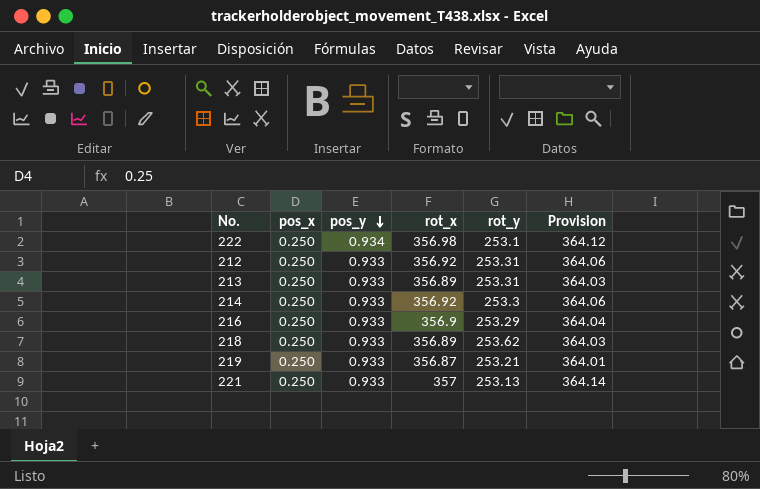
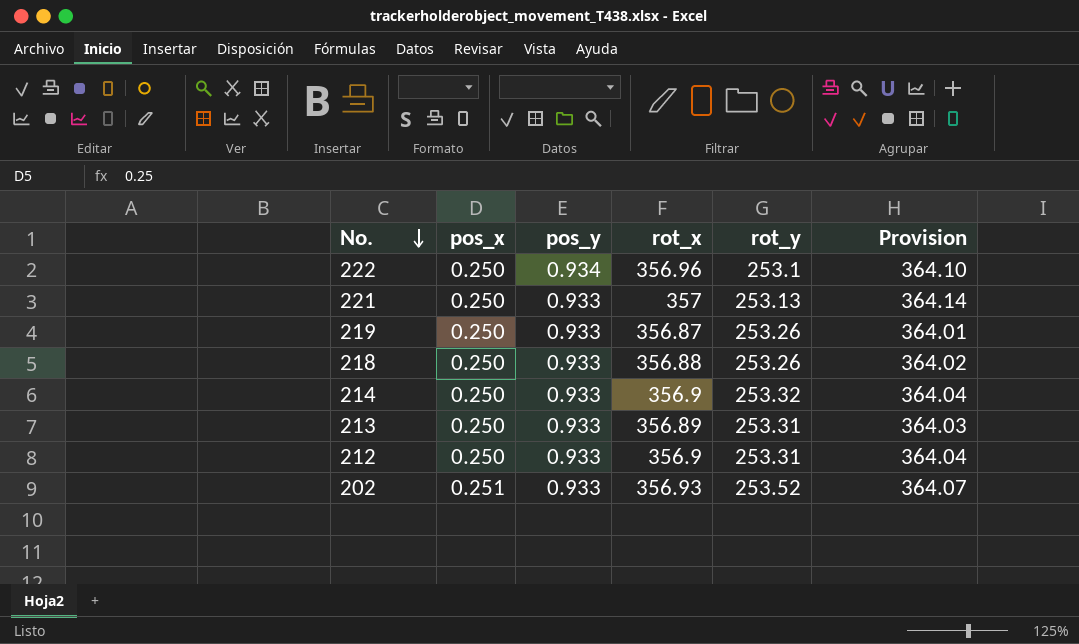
row order: pos_y descending -> No. descending
row 216: 0.250 | 0.933 | 356.9 | 253.29 | 364.04 -> none
222 | rot_x: 356.98 -> 356.96
222 | Provision: 364.12 -> 364.10
219 | rot_y: 253.21 -> 253.26
218 | rot_x: 356.89 -> 356.88
218 | rot_y: 253.62 -> 253.26
218 | Provision: 364.03 -> 364.02
214 | rot_x: 356.92 -> 356.9
214 | rot_y: 253.3 -> 253.32
214 | Provision: 364.06 -> 364.04
212 | rot_x: 356.92 -> 356.9
212 | Provision: 364.06 -> 364.04
row 202: none -> 0.251 | 0.933 | 356.93 | 253.52 | 364.07

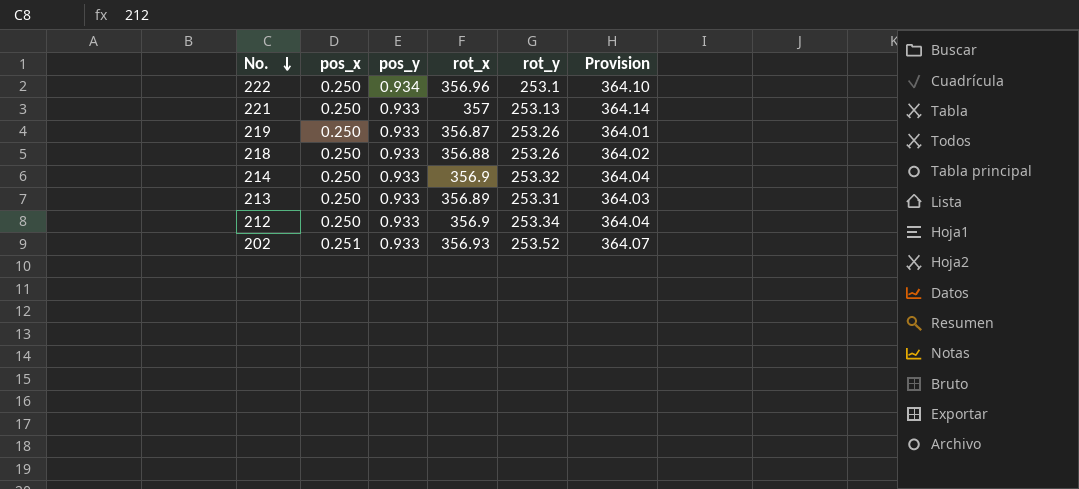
212 | rot_y: 253.31 -> 253.34

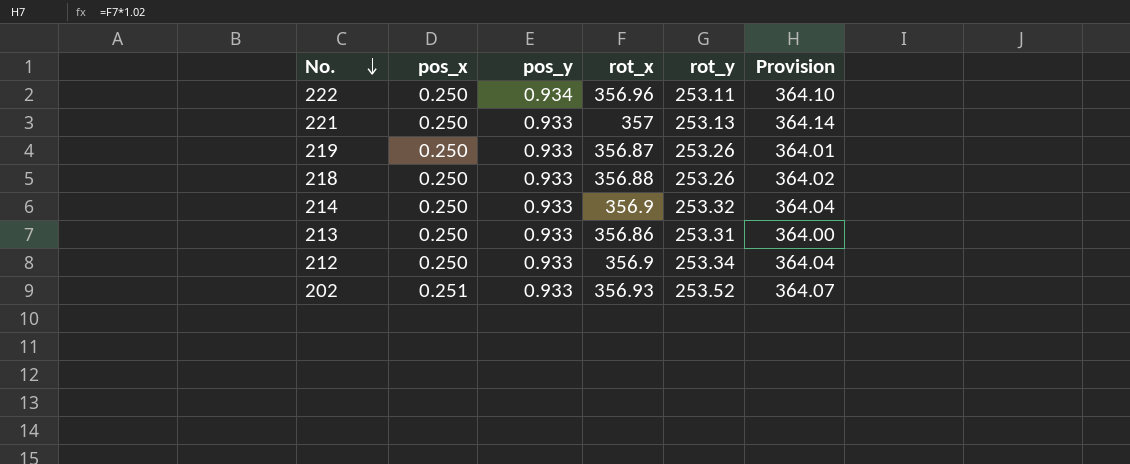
222 | rot_y: 253.1 -> 253.11
213 | rot_x: 356.89 -> 356.86
213 | Provision: 364.03 -> 364.00

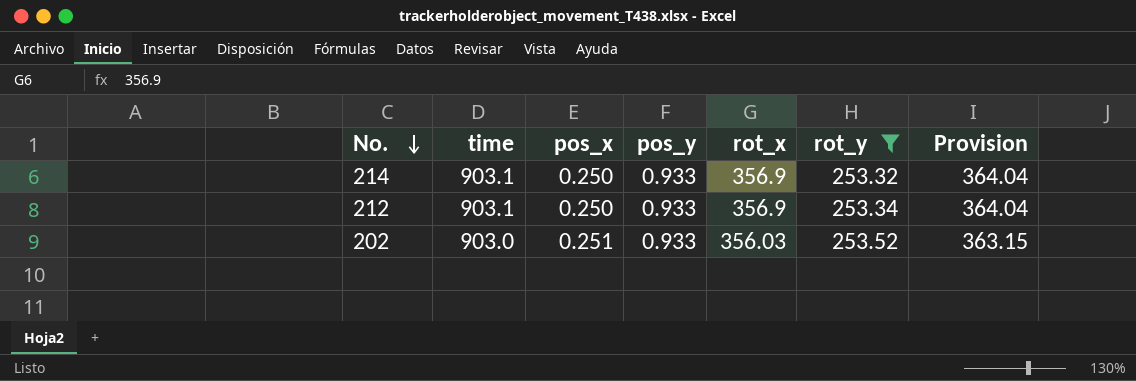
filter: none -> rot_y >= 253.32
column time | position: none -> 2
202 | rot_x: 356.93 -> 356.03
202 | Provision: 364.07 -> 363.15

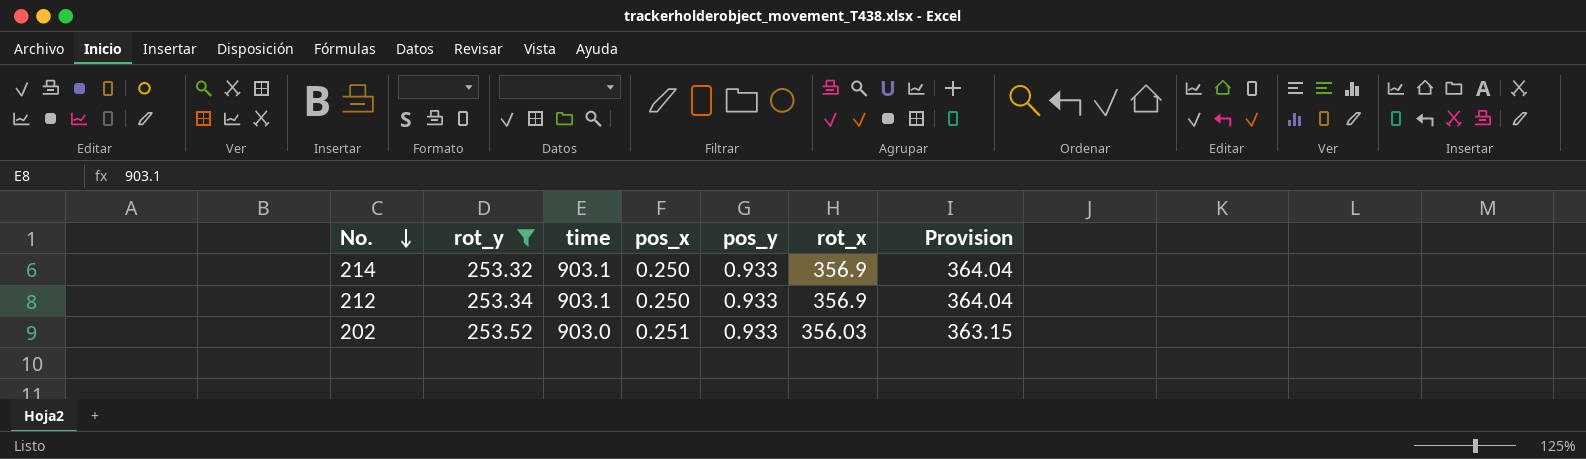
column rot_y | position: 6 -> 2

